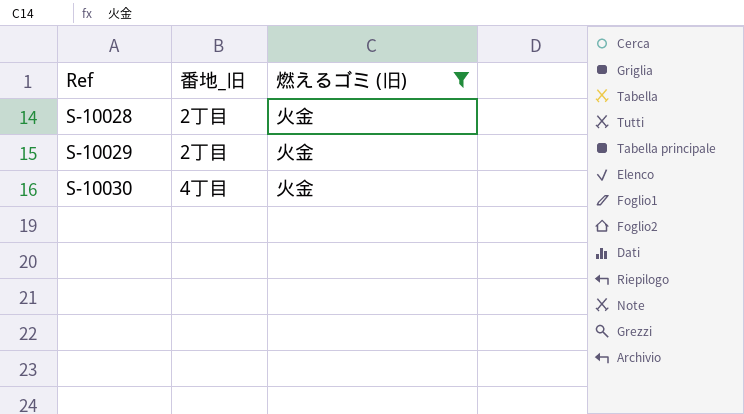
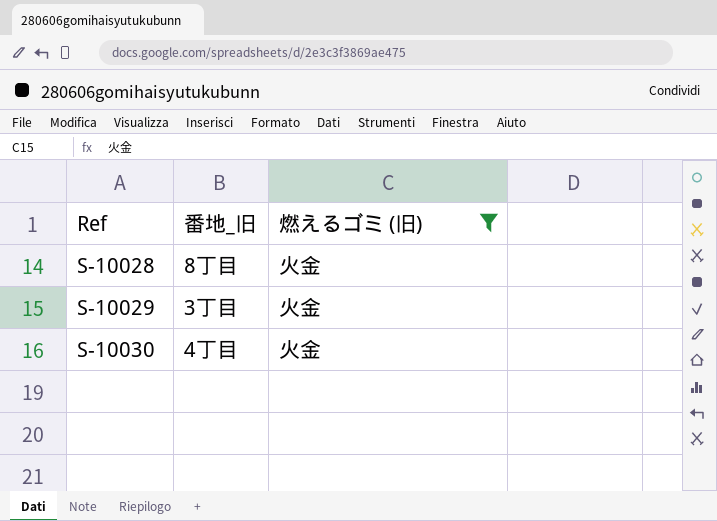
S-10028 | 番地_旧: 2丁目 -> 8丁目
S-10029 | 番地_旧: 2丁目 -> 3丁目

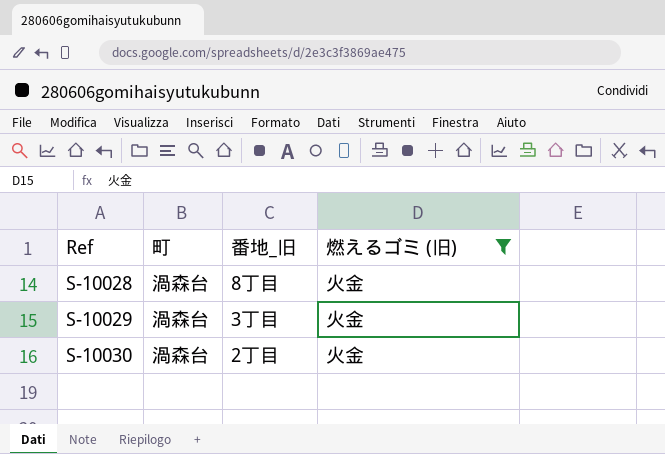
column 町 | position: none -> 2
S-10030 | 番地_旧: 4丁目 -> 2丁目

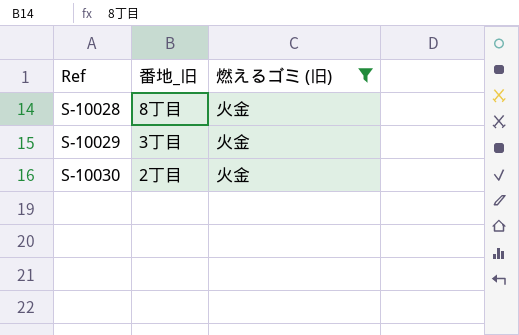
column 町 | position: 2 -> none

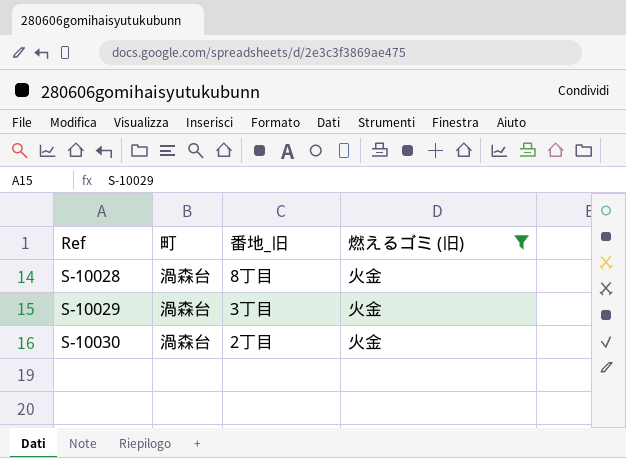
column 町 | position: none -> 2

